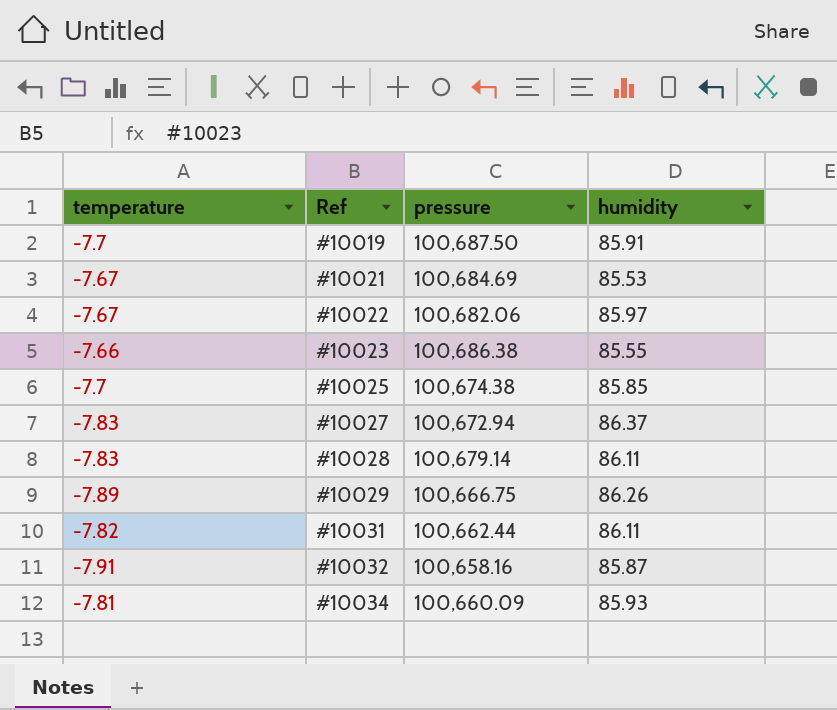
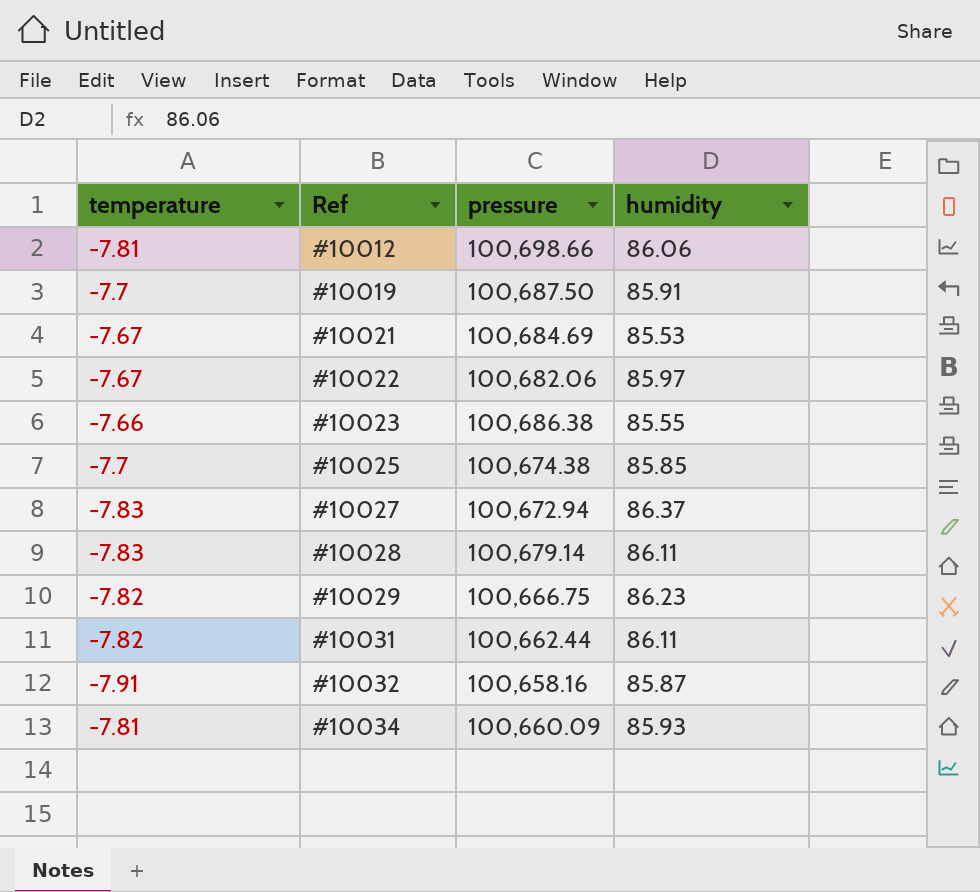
row #10012: none -> -7.81 | 100,698.66 | 86.06
#10029 | temperature: -7.89 -> -7.82
#10029 | humidity: 86.26 -> 86.23

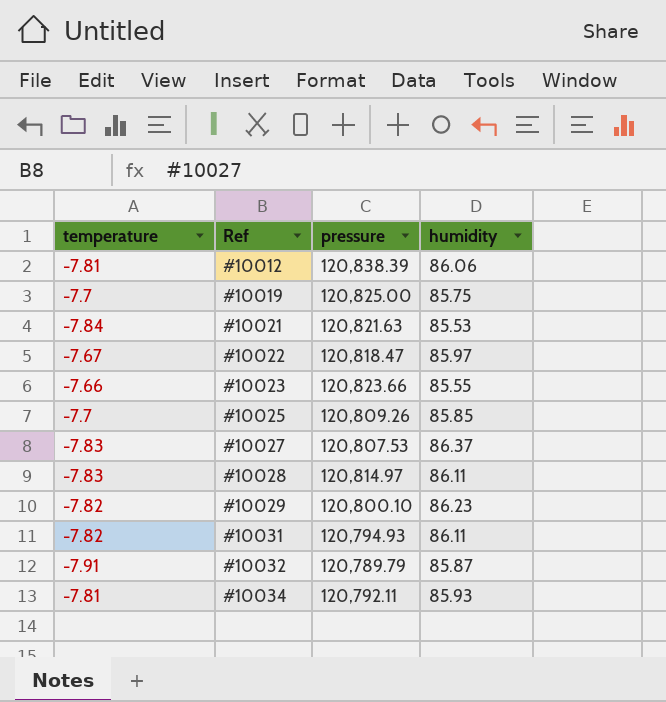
#10012 | pressure: 100,698.66 -> 120,838.39
#10019 | pressure: 100,687.50 -> 120,825.00
#10019 | humidity: 85.91 -> 85.75
#10021 | temperature: -7.67 -> -7.84
#10021 | pressure: 100,684.69 -> 120,821.63
#10022 | pressure: 100,682.06 -> 120,818.47
#10023 | pressure: 100,686.38 -> 120,823.66
#10025 | pressure: 100,674.38 -> 120,809.26
#10027 | pressure: 100,672.94 -> 120,807.53
#10028 | pressure: 100,679.14 -> 120,814.97
#10029 | pressure: 100,666.75 -> 120,800.10
#10031 | pressure: 100,662.44 -> 120,794.93
#10032 | pressure: 100,658.16 -> 120,789.79
#10034 | pressure: 100,660.09 -> 120,792.11

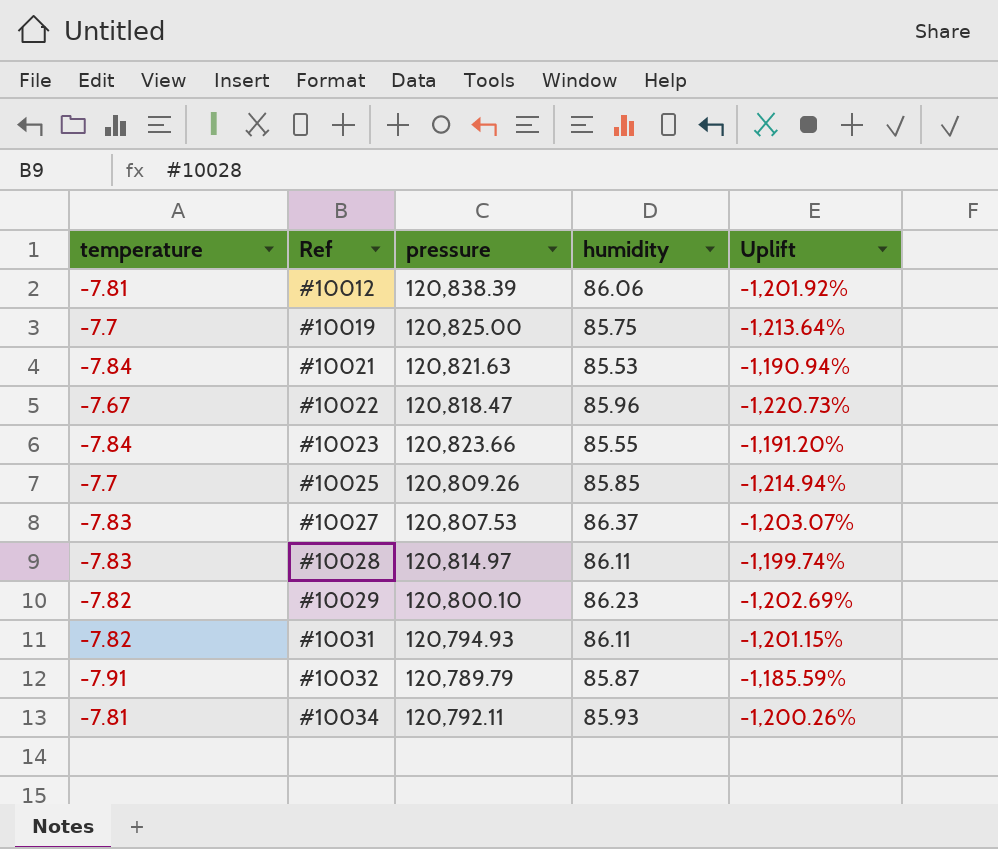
column Uplift | formula: none -> ([humidity] - [temperature]) / [temperature]
#10022 | humidity: 85.97 -> 85.96
#10023 | temperature: -7.66 -> -7.84

